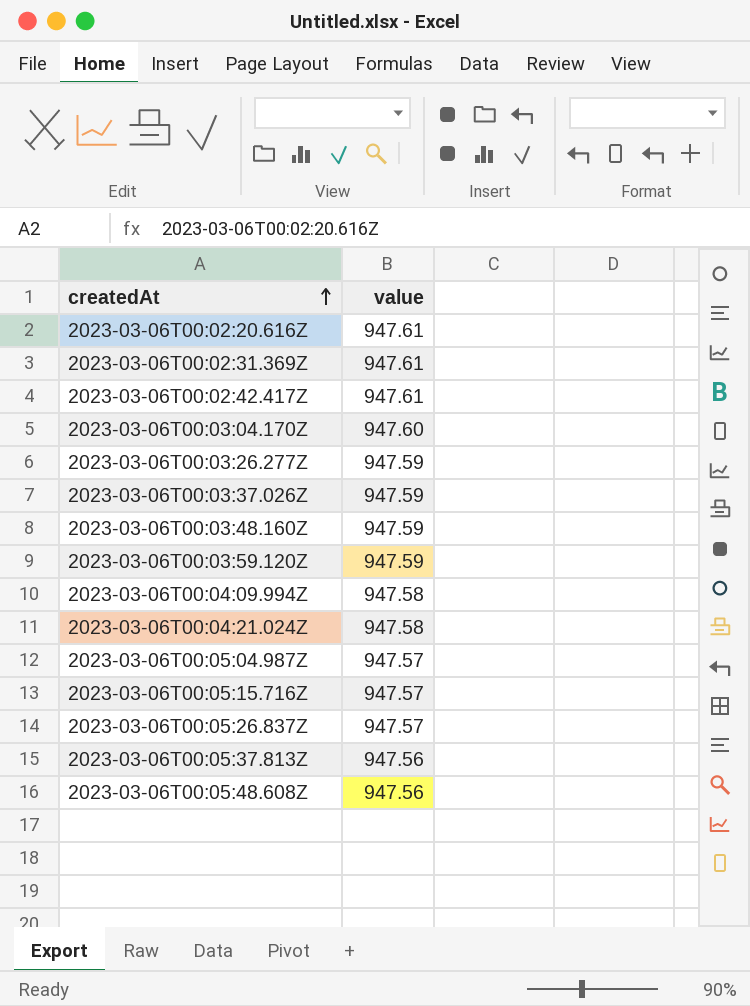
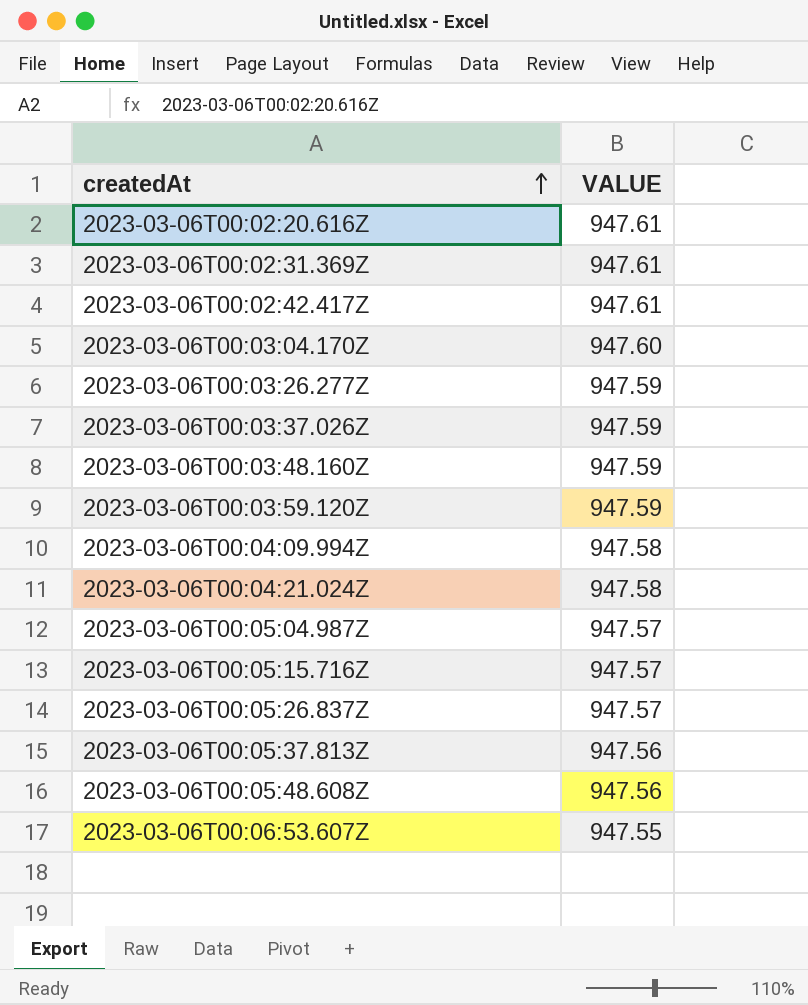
column name: value -> VALUE
row 2023-03-06T00:06:53.607Z: none -> 947.55

